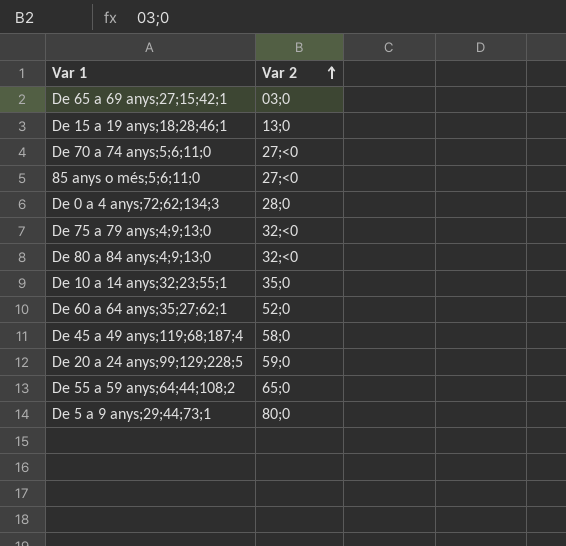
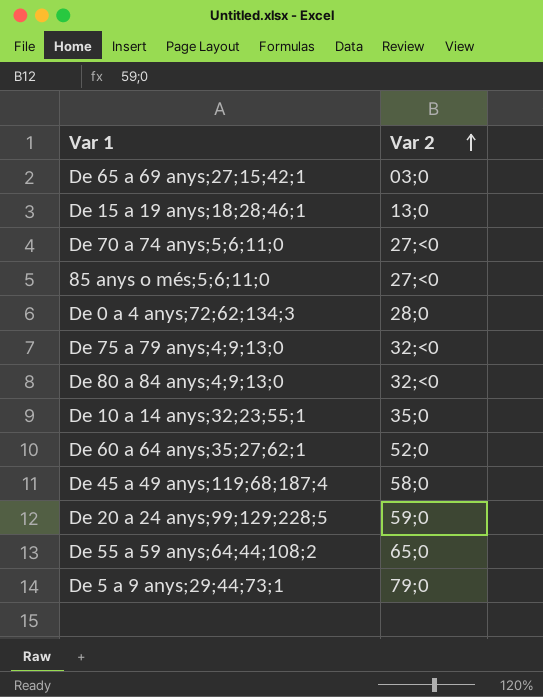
De 5 a 9 anys;29;44;73;1 | Var 2: 80;0 -> 79;0

